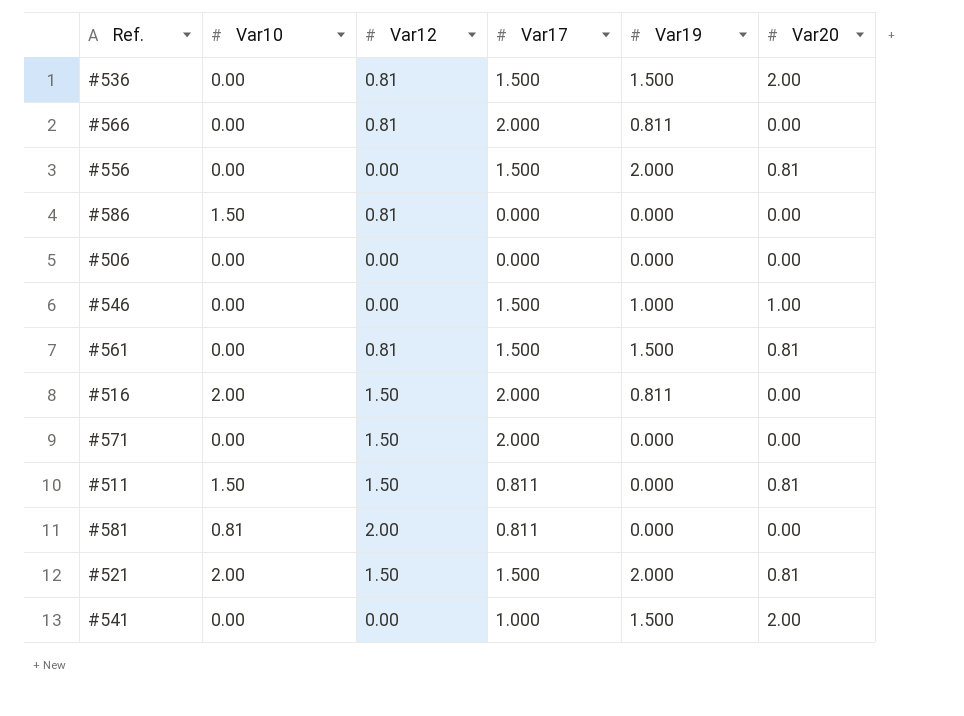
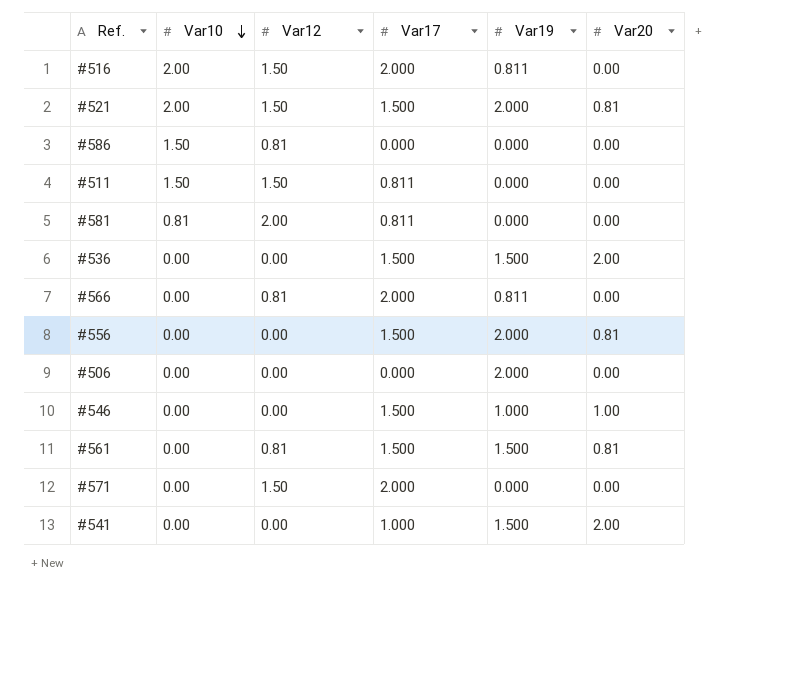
row order: none -> Var10 descending
#511 | Var20: 0.81 -> 0.00
#536 | Var12: 0.81 -> 0.00
#506 | Var19: 0.000 -> 2.000

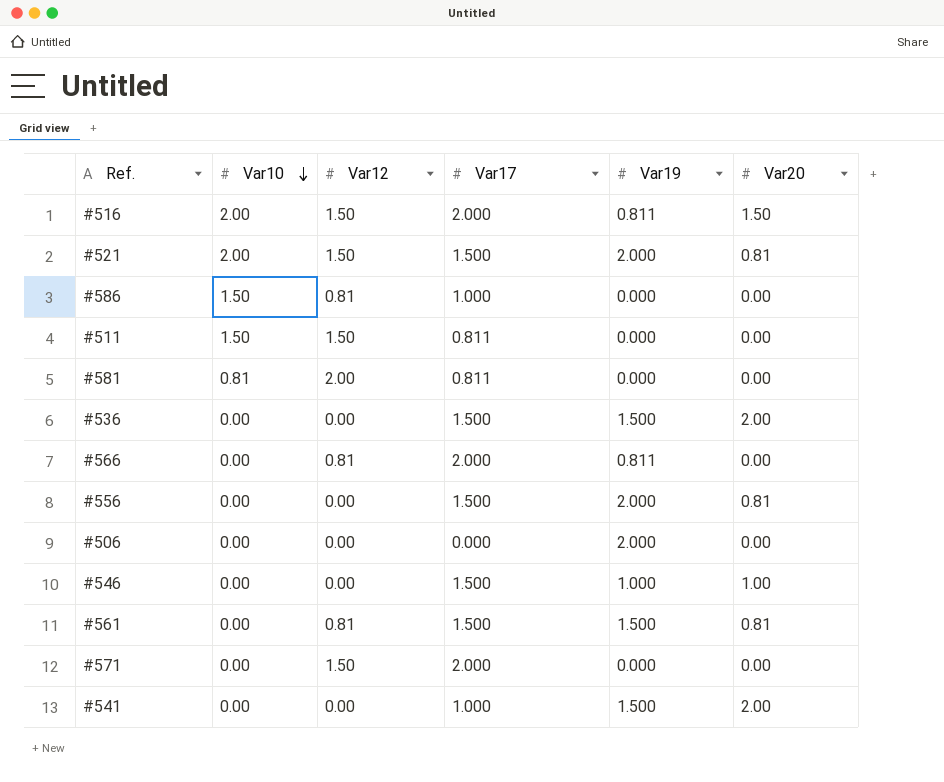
#516 | Var20: 0.00 -> 1.50
#586 | Var17: 0.000 -> 1.000

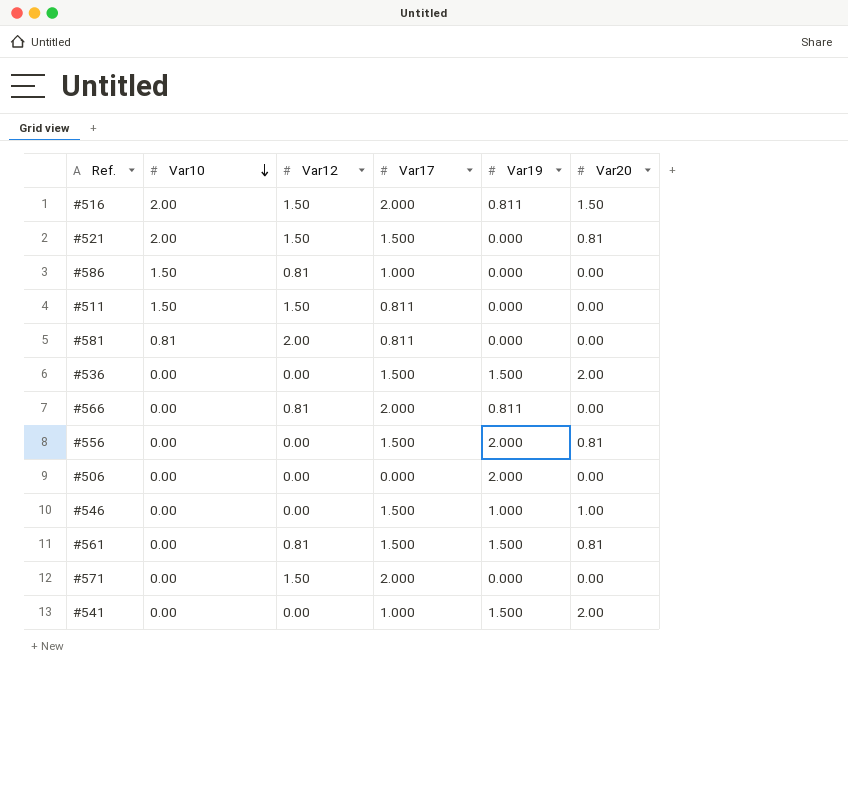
#521 | Var19: 2.000 -> 0.000

